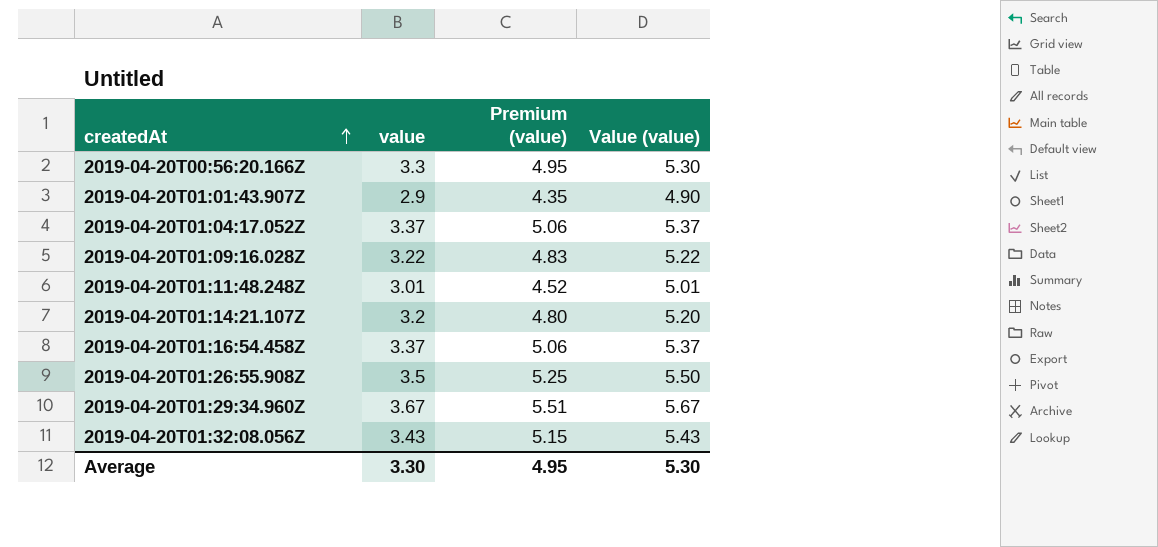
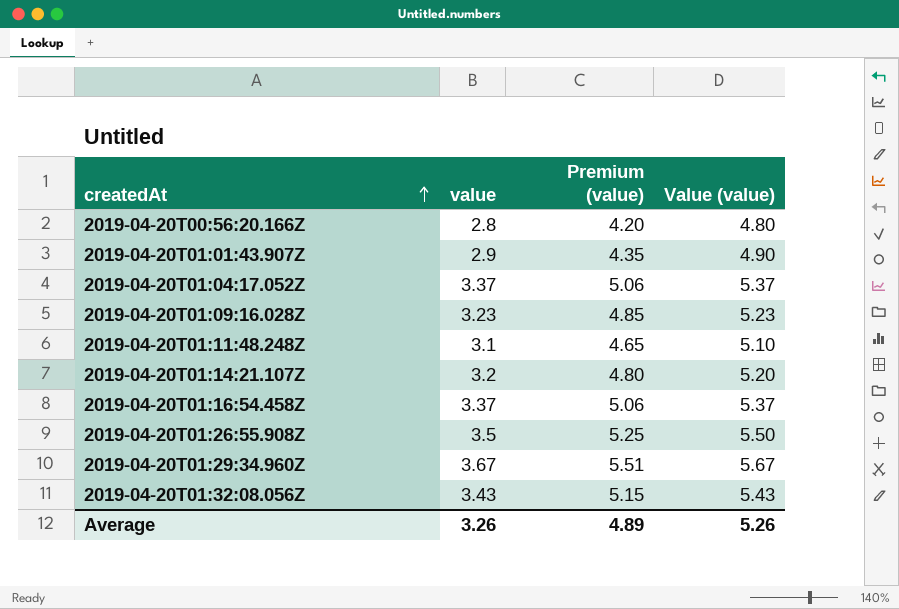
2019-04-20T00:56:20.166Z | value: 3.3 -> 2.8
2019-04-20T00:56:20.166Z | Premium (value): 4.95 -> 4.20
2019-04-20T00:56:20.166Z | Value (value): 5.30 -> 4.80
2019-04-20T01:09:16.028Z | value: 3.22 -> 3.23
2019-04-20T01:09:16.028Z | Premium (value): 4.83 -> 4.85
2019-04-20T01:09:16.028Z | Value (value): 5.22 -> 5.23
2019-04-20T01:11:48.248Z | value: 3.01 -> 3.1
2019-04-20T01:11:48.248Z | Premium (value): 4.52 -> 4.65
2019-04-20T01:11:48.248Z | Value (value): 5.01 -> 5.10
Average | value: 3.30 -> 3.26
Average | Premium (value): 4.95 -> 4.89
Average | Value (value): 5.30 -> 5.26

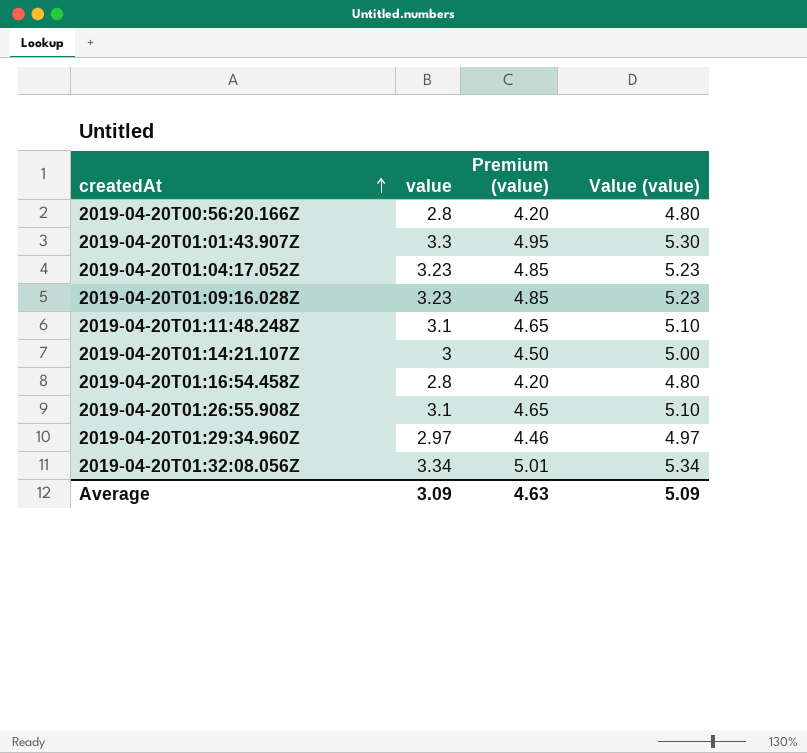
2019-04-20T01:01:43.907Z | value: 2.9 -> 3.3
2019-04-20T01:01:43.907Z | Premium (value): 4.35 -> 4.95
2019-04-20T01:01:43.907Z | Value (value): 4.90 -> 5.30
2019-04-20T01:04:17.052Z | value: 3.37 -> 3.23
2019-04-20T01:04:17.052Z | Premium (value): 5.06 -> 4.85
2019-04-20T01:04:17.052Z | Value (value): 5.37 -> 5.23
2019-04-20T01:14:21.107Z | value: 3.2 -> 3
2019-04-20T01:14:21.107Z | Premium (value): 4.80 -> 4.50
2019-04-20T01:14:21.107Z | Value (value): 5.20 -> 5.00
2019-04-20T01:16:54.458Z | value: 3.37 -> 2.8
2019-04-20T01:16:54.458Z | Premium (value): 5.06 -> 4.20
2019-04-20T01:16:54.458Z | Value (value): 5.37 -> 4.80
2019-04-20T01:26:55.908Z | value: 3.5 -> 3.1
2019-04-20T01:26:55.908Z | Premium (value): 5.25 -> 4.65
2019-04-20T01:26:55.908Z | Value (value): 5.50 -> 5.10
2019-04-20T01:29:34.960Z | value: 3.67 -> 2.97
2019-04-20T01:29:34.960Z | Premium (value): 5.51 -> 4.46
2019-04-20T01:29:34.960Z | Value (value): 5.67 -> 4.97
2019-04-20T01:32:08.056Z | value: 3.43 -> 3.34
2019-04-20T01:32:08.056Z | Premium (value): 5.15 -> 5.01
2019-04-20T01:32:08.056Z | Value (value): 5.43 -> 5.34
Average | value: 3.26 -> 3.09
Average | Premium (value): 4.89 -> 4.63
Average | Value (value): 5.26 -> 5.09

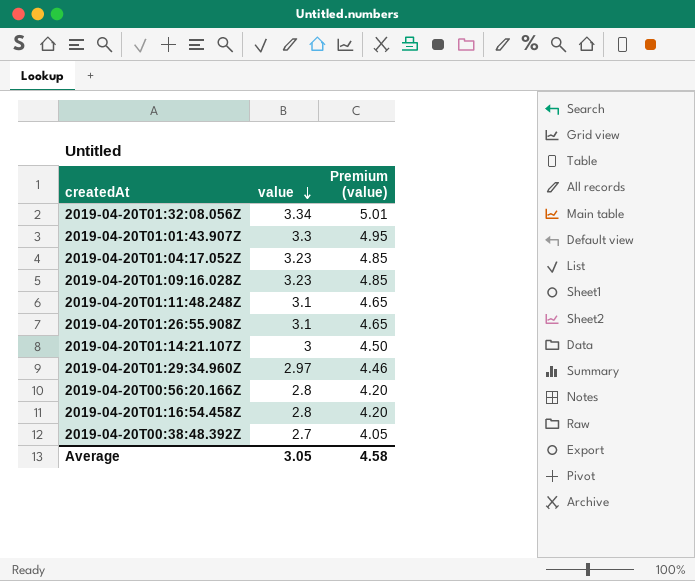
row order: createdAt ascending -> value descending
column Value (value) | formula: [value] + 2 -> none
row 2019-04-20T00:38:48.392Z: none -> 2.7 | 4.05
Average | value: 3.09 -> 3.05
Average | Premium (value): 4.63 -> 4.58

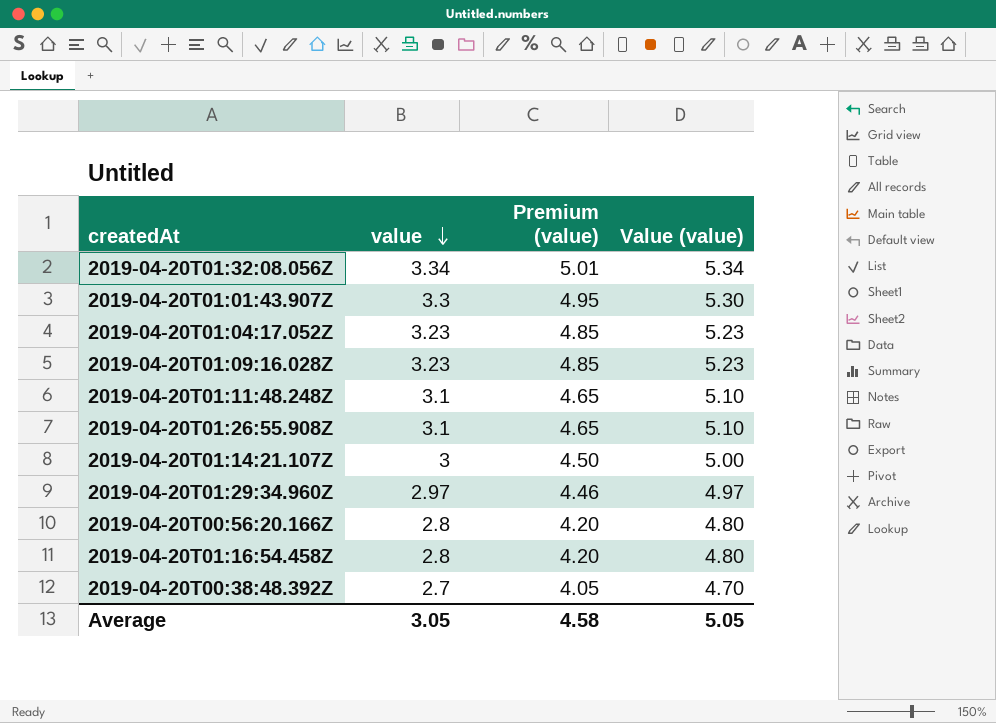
column Value (value) | formula: none -> [value] + 2

